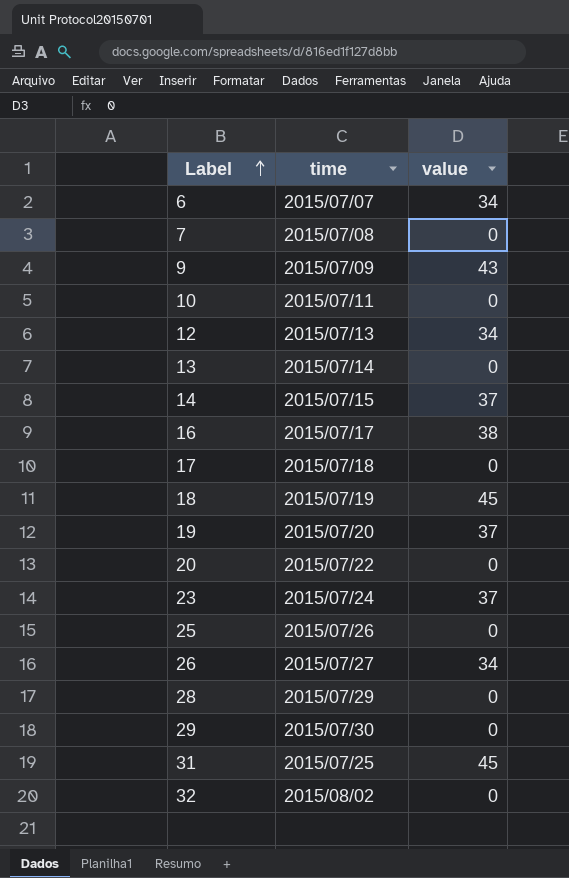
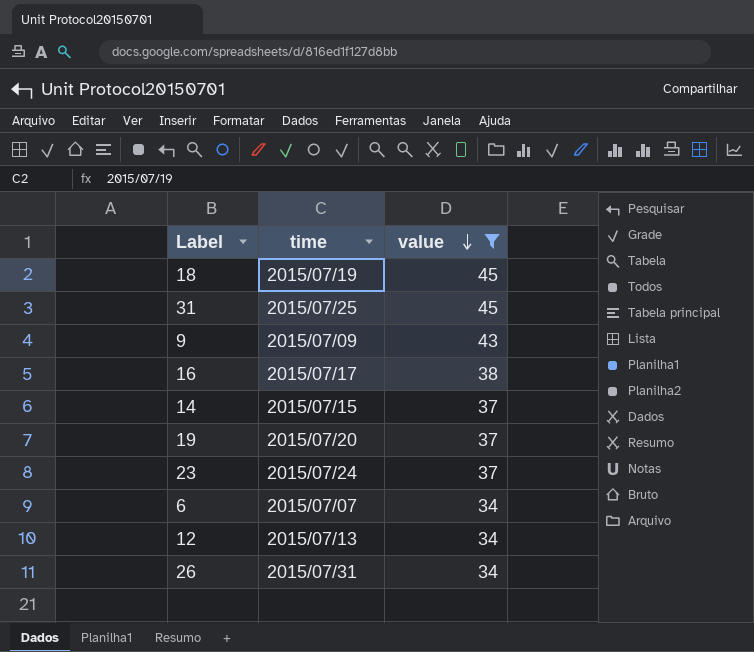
filter: none -> value != 0
row order: Label ascending -> value descending
26 | time: 2015/07/27 -> 2015/07/31

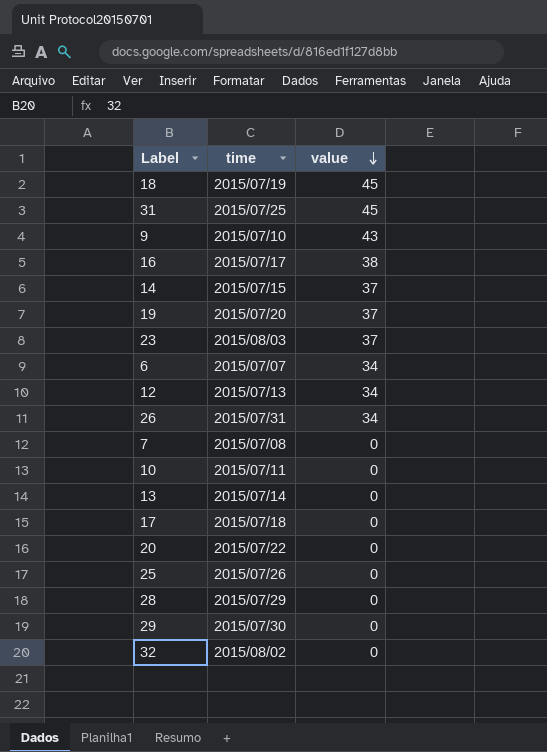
filter: value != 0 -> none
9 | time: 2015/07/09 -> 2015/07/10
23 | time: 2015/07/24 -> 2015/08/03

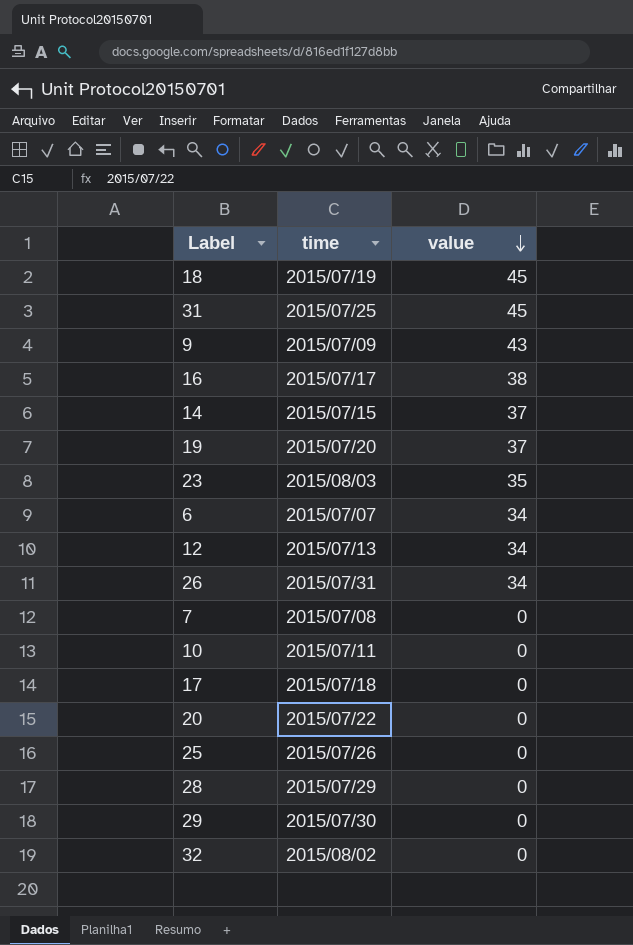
row 13: 2015/07/14 | 0 -> none
9 | time: 2015/07/10 -> 2015/07/09
23 | value: 37 -> 35

